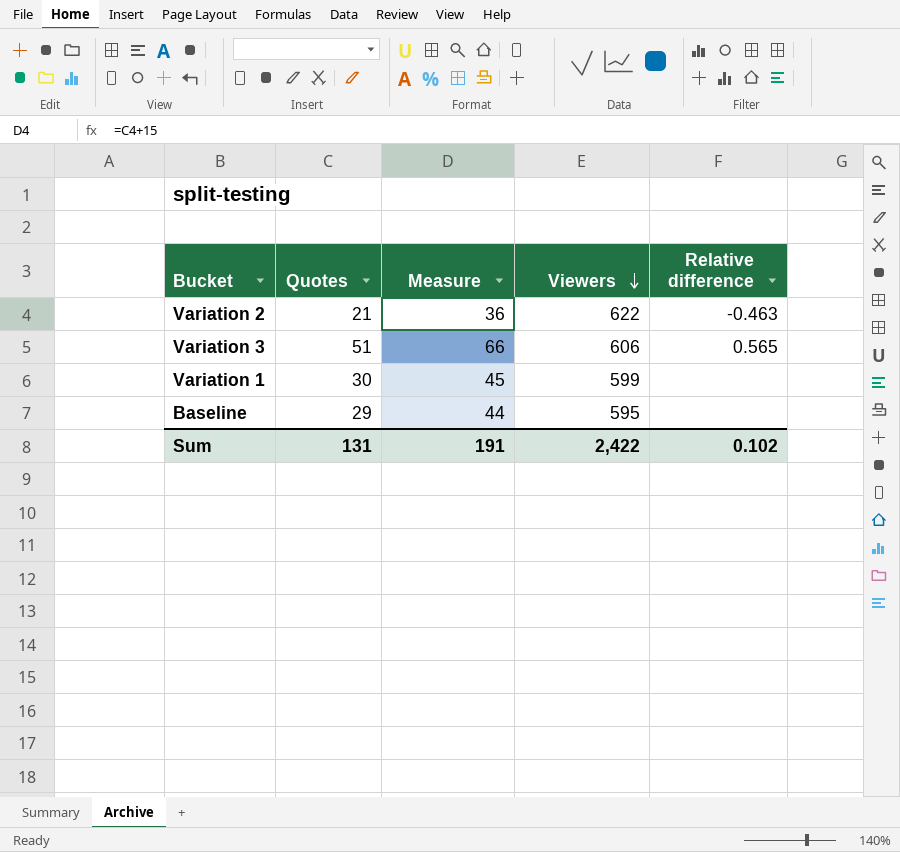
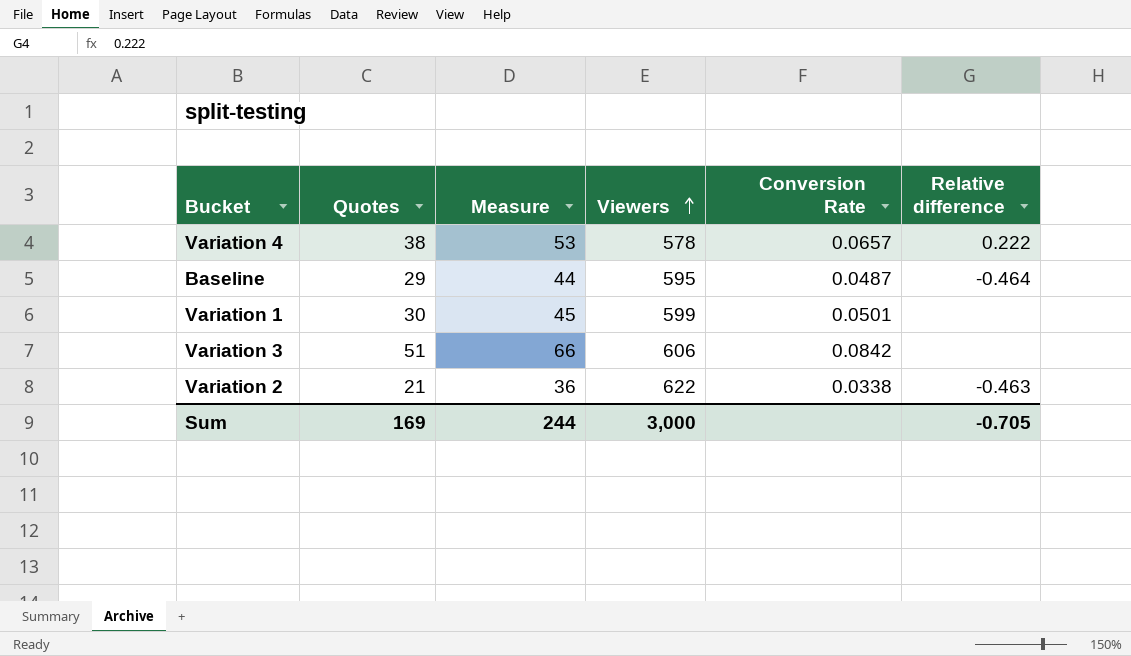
row order: Viewers descending -> Viewers ascending
column Conversion Rate | formula: none -> [Quotes] / [Viewers]
row Variation 4: none -> 38 | 53 | 578 | 0.0657 | 0.222
Baseline | Relative difference: none -> -0.464
Variation 3 | Relative difference: 0.565 -> none
Sum | Quotes: 131 -> 169
Sum | Measure: 191 -> 244
Sum | Viewers: 2,422 -> 3,000
Sum | Relative difference: 0.102 -> -0.705

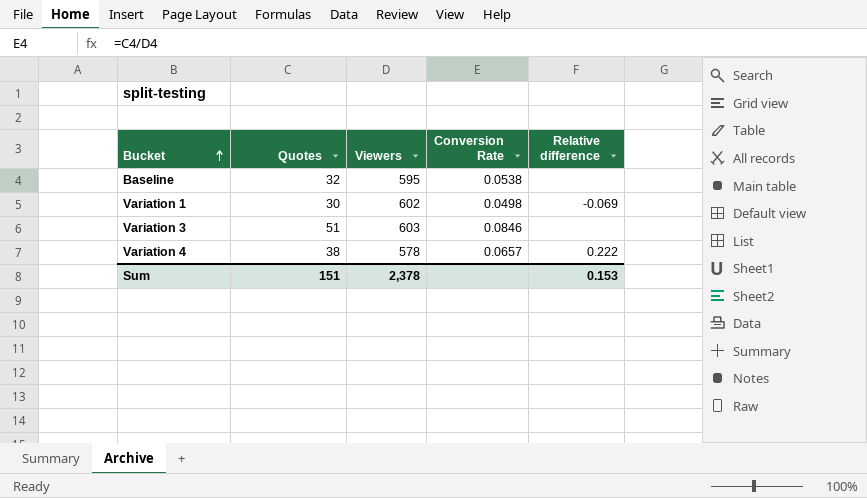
row order: Viewers ascending -> Bucket ascending
column Measure | formula: [Quotes] + 15 -> none
row Variation 2: 21 | 36 | 622 | 0.0338 | -0.463 -> none
Baseline | Quotes: 29 -> 32
Baseline | Conversion Rate: 0.0487 -> 0.0538
Baseline | Relative difference: -0.464 -> none
Variation 1 | Viewers: 599 -> 602
Variation 1 | Conversion Rate: 0.0501 -> 0.0498
Variation 1 | Relative difference: none -> -0.069
Variation 3 | Viewers: 606 -> 603
Variation 3 | Conversion Rate: 0.0842 -> 0.0846
Sum | Quotes: 169 -> 151
Sum | Viewers: 3,000 -> 2,378
Sum | Relative difference: -0.705 -> 0.153

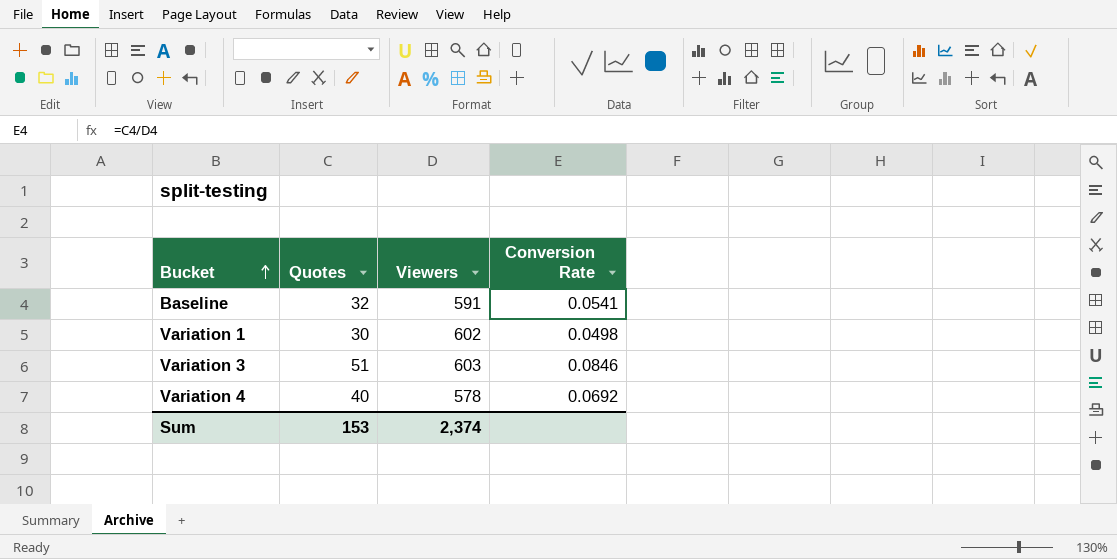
column Relative difference | position: 5 -> none
Baseline | Viewers: 595 -> 591
Baseline | Conversion Rate: 0.0538 -> 0.0541
Variation 4 | Quotes: 38 -> 40
Variation 4 | Conversion Rate: 0.0657 -> 0.0692
Sum | Quotes: 151 -> 153
Sum | Viewers: 2,378 -> 2,374

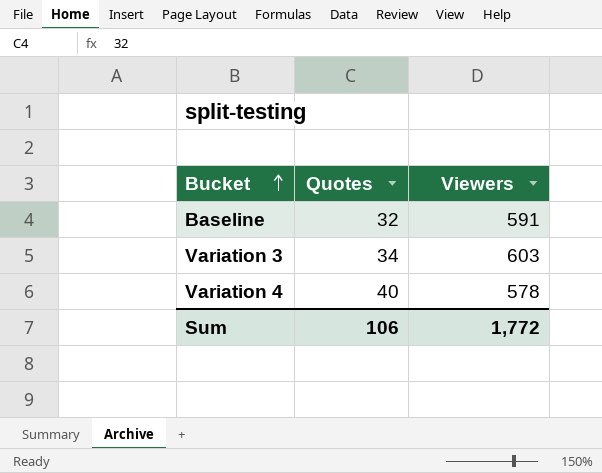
column Conversion Rate | formula: [Quotes] / [Viewers] -> none
row Variation 1: 30 | 602 | 0.0498 -> none
Variation 3 | Quotes: 51 -> 34
Sum | Quotes: 153 -> 106
Sum | Viewers: 2,374 -> 1,772

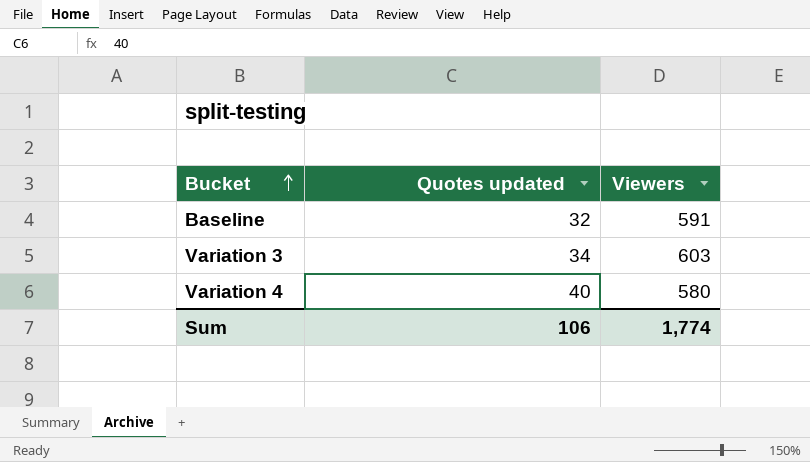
column name: Quotes -> Quotes updated
Variation 4 | Viewers: 578 -> 580
Sum | Viewers: 1,772 -> 1,774

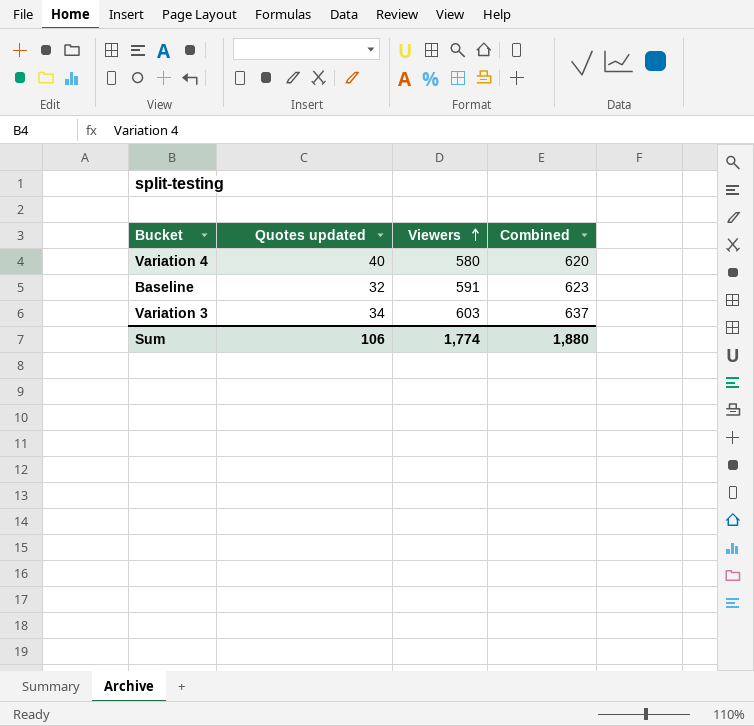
row order: Bucket ascending -> Viewers ascending
column Combined | formula: none -> [Quotes updated] + [Viewers]

